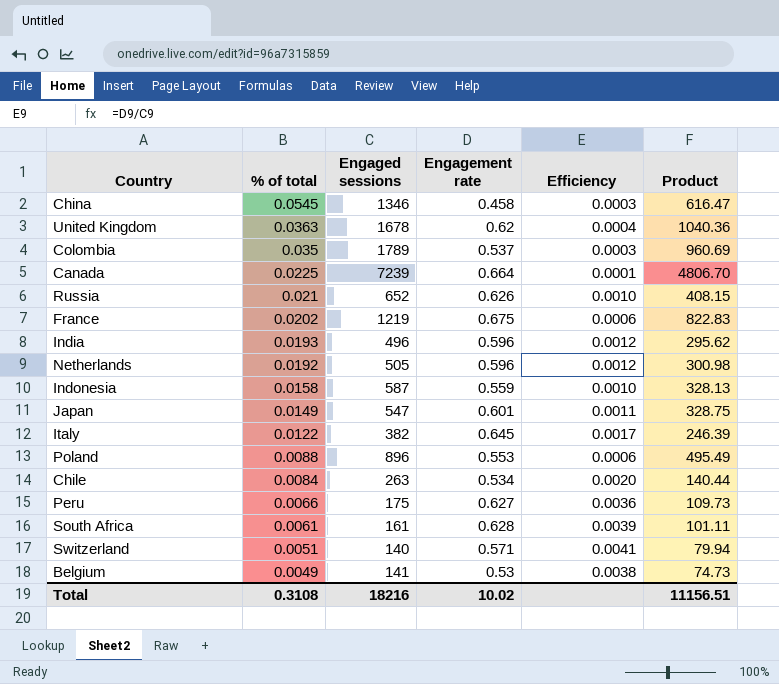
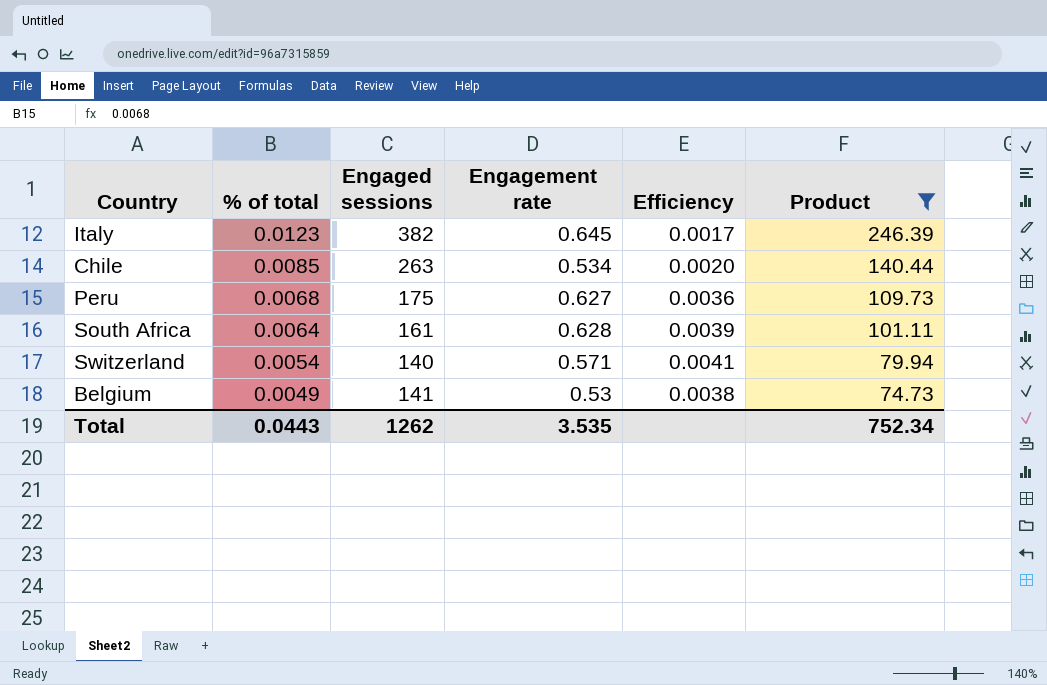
filter: none -> Product <= 246.39
Italy | % of total: 0.0122 -> 0.0123
Chile | % of total: 0.0084 -> 0.0085
Peru | % of total: 0.0066 -> 0.0068
South Africa | % of total: 0.0061 -> 0.0064
Switzerland | % of total: 0.0051 -> 0.0054
Total | % of total: 0.3108 -> 0.0443
Total | Engaged sessions: 18216 -> 1262
Total | Engagement rate: 10.02 -> 3.535
Total | Product: 11156.51 -> 752.34

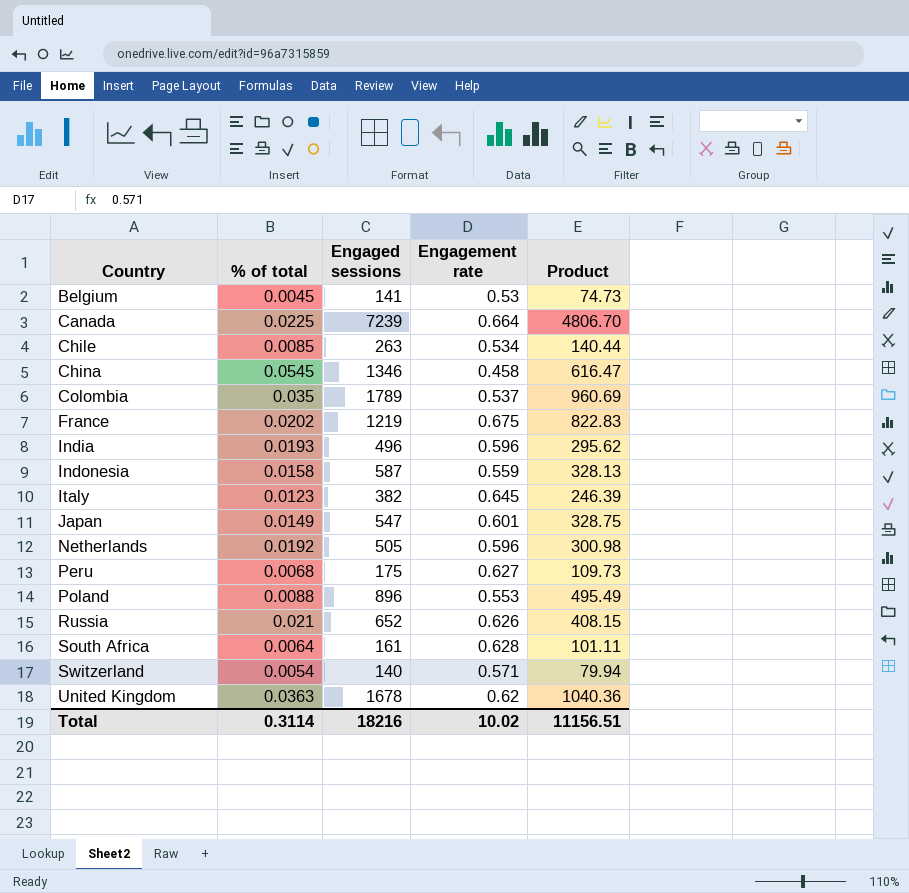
filter: Product <= 246.39 -> none
row order: % of total descending -> Country ascending
column Efficiency | formula: [Engagement rate] / [Engaged sessions] -> none
Belgium | % of total: 0.0049 -> 0.0045
Total | % of total: 0.0443 -> 0.3114
Total | Engaged sessions: 1262 -> 18216
Total | Engagement rate: 3.535 -> 10.02
Total | Product: 752.34 -> 11156.51

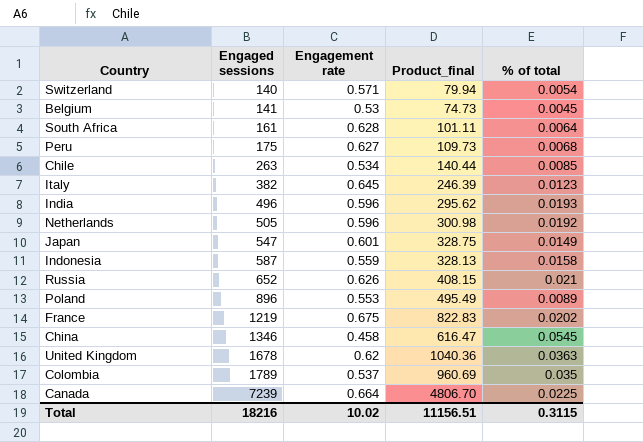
row order: Country ascending -> Engaged sessions ascending
column name: Product -> Product_final
column % of total | position: 2 -> 5
Poland | % of total: 0.0088 -> 0.0089
Total | % of total: 0.3114 -> 0.3115

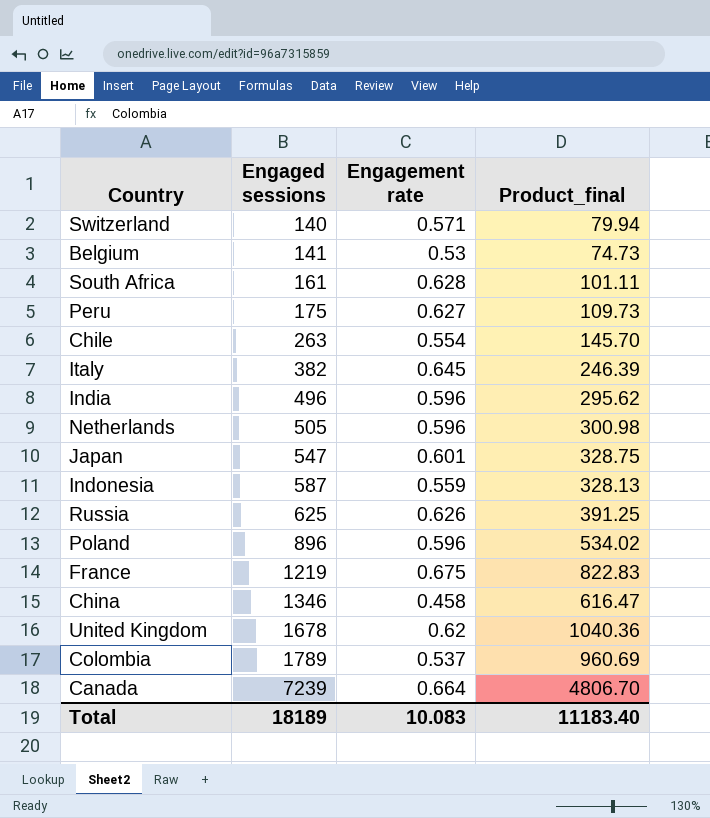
column % of total | position: 5 -> none
Chile | Engagement rate: 0.534 -> 0.554
Chile | Product_final: 140.44 -> 145.70
Russia | Engaged sessions: 652 -> 625
Russia | Product_final: 408.15 -> 391.25
Poland | Engagement rate: 0.553 -> 0.596
Poland | Product_final: 495.49 -> 534.02
Total | Engaged sessions: 18216 -> 18189
Total | Engagement rate: 10.02 -> 10.083
Total | Product_final: 11156.51 -> 11183.40

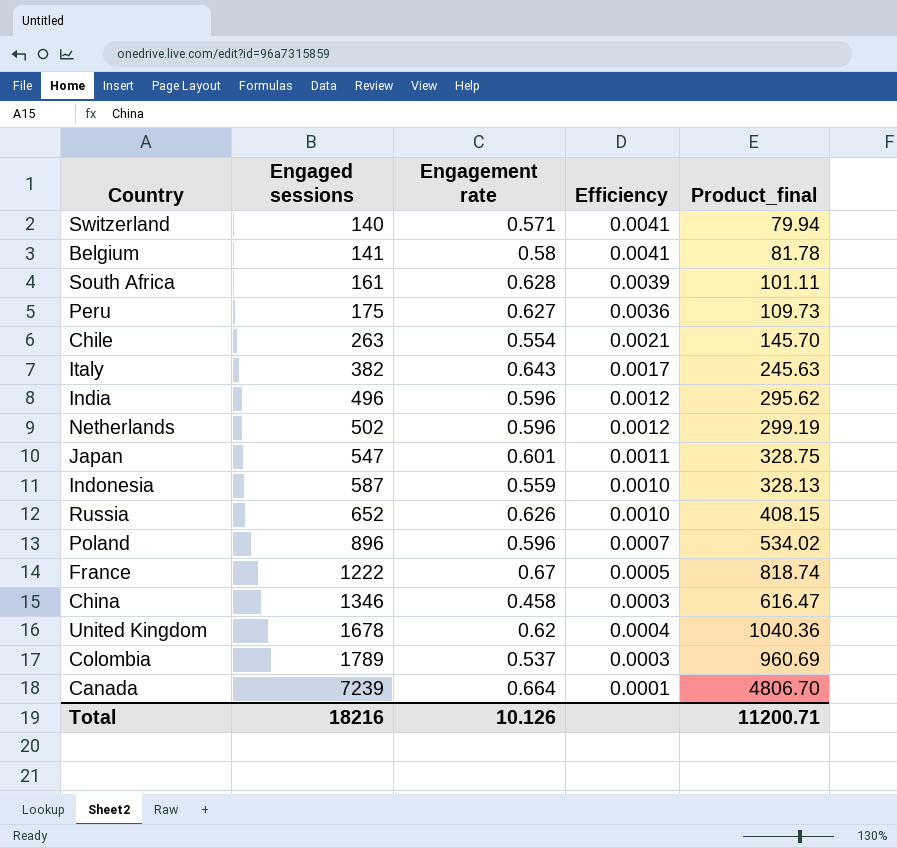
column Efficiency | formula: none -> [Engagement rate] / [Engaged sessions]
Belgium | Engagement rate: 0.53 -> 0.58
Belgium | Product_final: 74.73 -> 81.78
Italy | Engagement rate: 0.645 -> 0.643
Italy | Product_final: 246.39 -> 245.63
Netherlands | Engaged sessions: 505 -> 502
Netherlands | Product_final: 300.98 -> 299.19
Russia | Engaged sessions: 625 -> 652
Russia | Product_final: 391.25 -> 408.15
France | Engaged sessions: 1219 -> 1222
France | Engagement rate: 0.675 -> 0.67
France | Product_final: 822.83 -> 818.74
Total | Engaged sessions: 18189 -> 18216
Total | Engagement rate: 10.083 -> 10.126
Total | Product_final: 11183.40 -> 11200.71

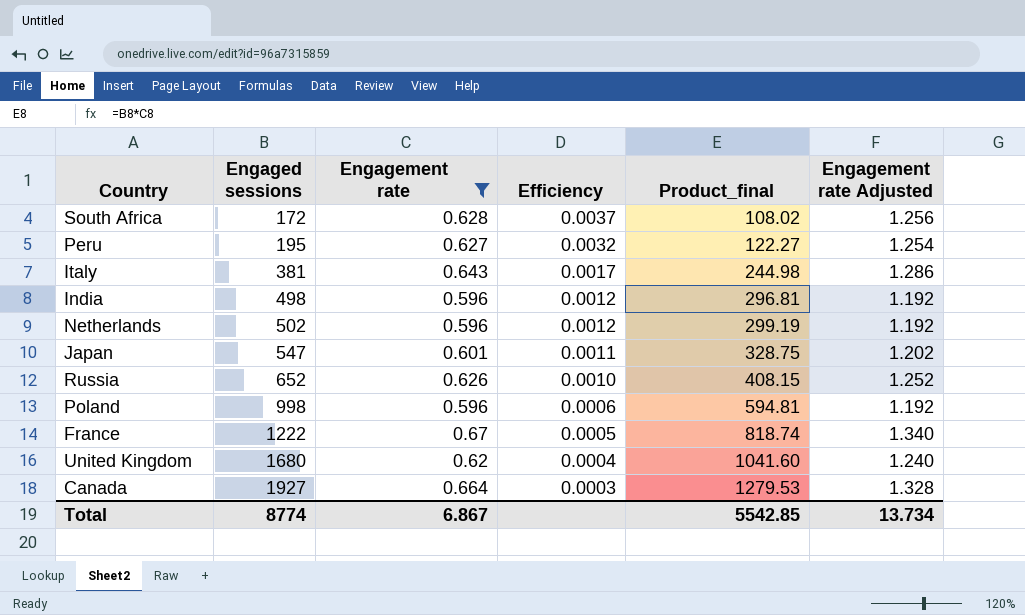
filter: none -> Engagement rate >= 0.596
column Engagement rate Adjusted | formula: none -> [Engagement rate] * 2
South Africa | Engaged sessions: 161 -> 172
South Africa | Efficiency: 0.0039 -> 0.0037
South Africa | Product_final: 101.11 -> 108.02
Peru | Engaged sessions: 175 -> 195
Peru | Efficiency: 0.0036 -> 0.0032
Peru | Product_final: 109.73 -> 122.27
Italy | Engaged sessions: 382 -> 381
Italy | Product_final: 245.63 -> 244.98
India | Engaged sessions: 496 -> 498
India | Product_final: 295.62 -> 296.81
Poland | Engaged sessions: 896 -> 998
Poland | Efficiency: 0.0007 -> 0.0006
Poland | Product_final: 534.02 -> 594.81
United Kingdom | Engaged sessions: 1678 -> 1680
United Kingdom | Product_final: 1040.36 -> 1041.60
Canada | Engaged sessions: 7239 -> 1927
Canada | Efficiency: 0.0001 -> 0.0003
Canada | Product_final: 4806.70 -> 1279.53
Total | Engaged sessions: 18216 -> 8774
Total | Engagement rate: 10.126 -> 6.867
Total | Product_final: 11200.71 -> 5542.85

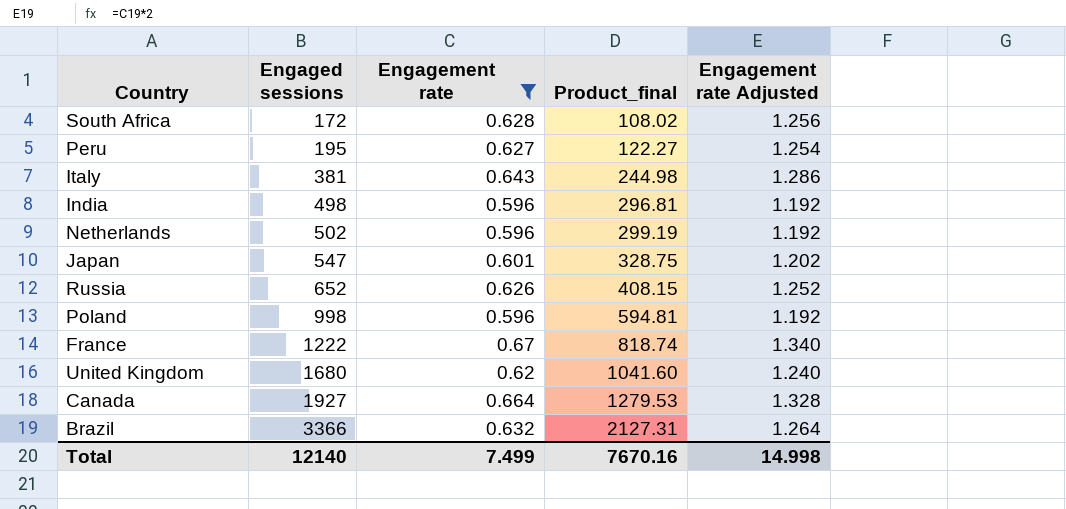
column Efficiency | formula: [Engagement rate] / [Engaged sessions] -> none
row Brazil: none -> 3366 | 0.632 | 2127.31 | 1.264
Total | Engaged sessions: 8774 -> 12140
Total | Engagement rate: 6.867 -> 7.499
Total | Product_final: 5542.85 -> 7670.16
Total | Engagement rate Adjusted: 13.734 -> 14.998

